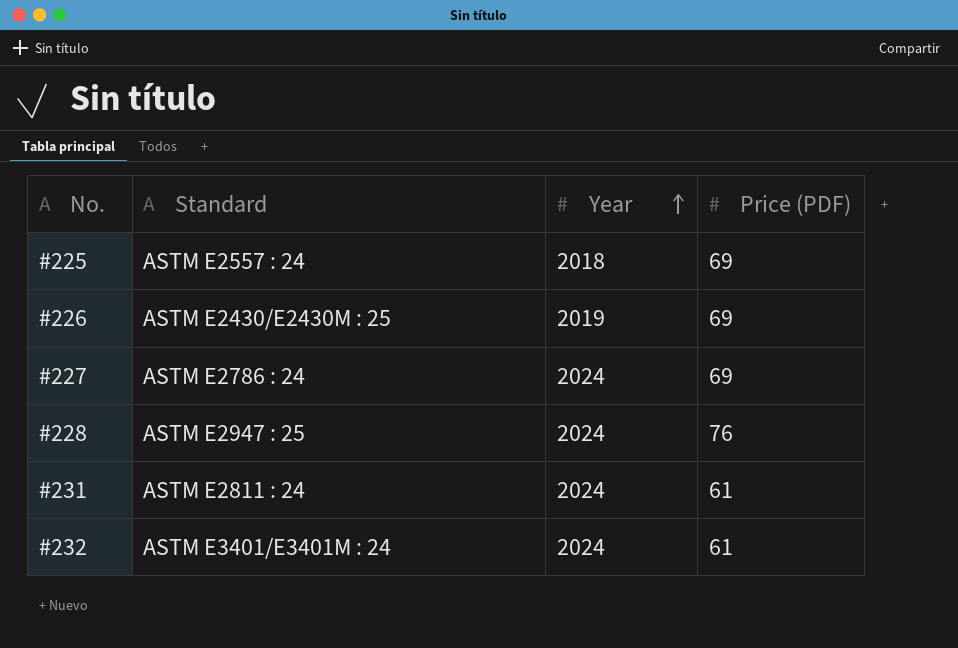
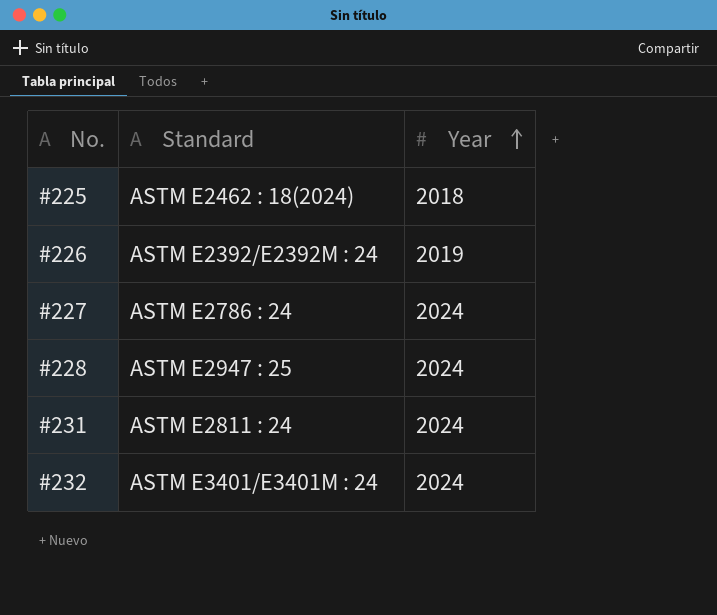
column Price (PDF) | position: 4 -> none
#225 | Standard: ASTM E2557 : 24 -> ASTM E2462 : 18(2024)
#226 | Standard: ASTM E2430/E2430M : 25 -> ASTM E2392/E2392M : 24

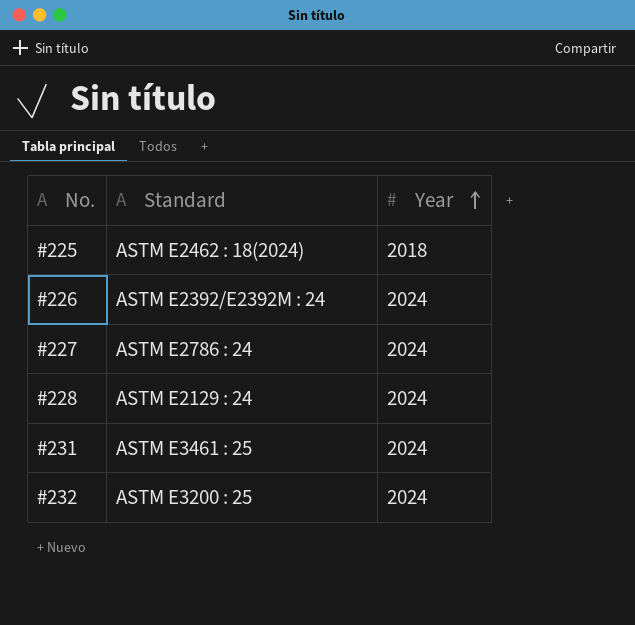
#226 | Year: 2019 -> 2024
#228 | Standard: ASTM E2947 : 25 -> ASTM E2129 : 24
#231 | Standard: ASTM E2811 : 24 -> ASTM E3461 : 25
#232 | Standard: ASTM E3401/E3401M : 24 -> ASTM E3200 : 25

